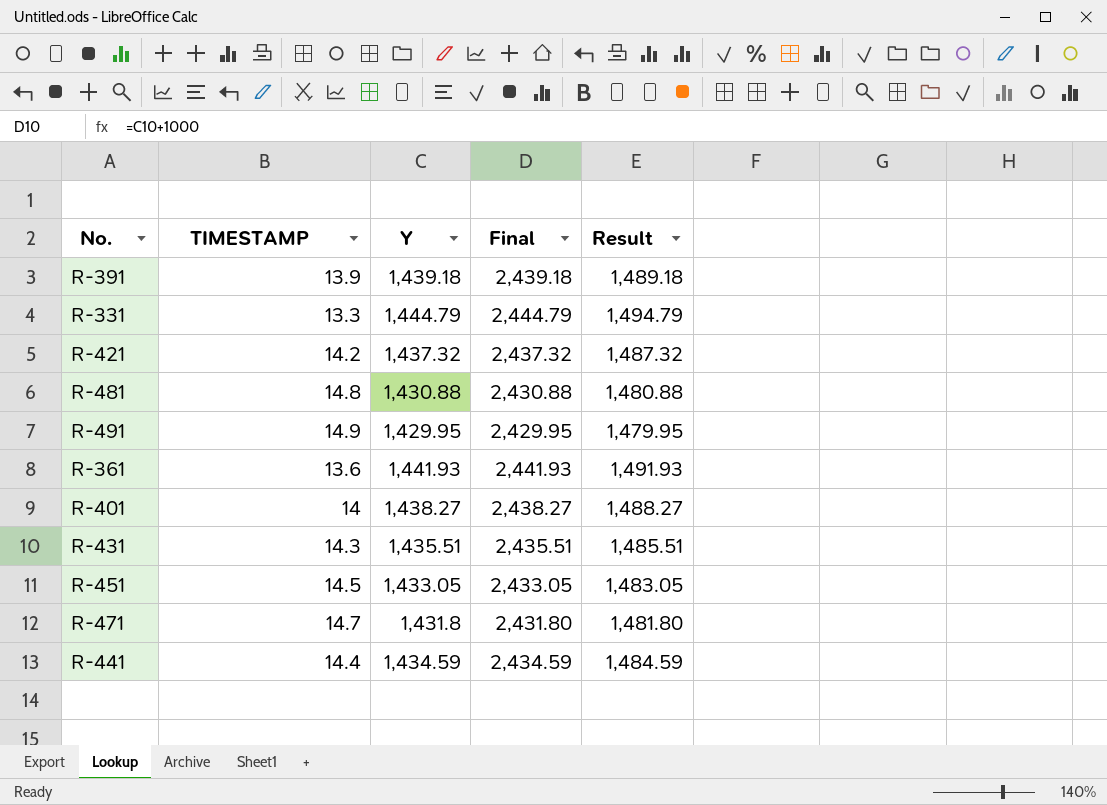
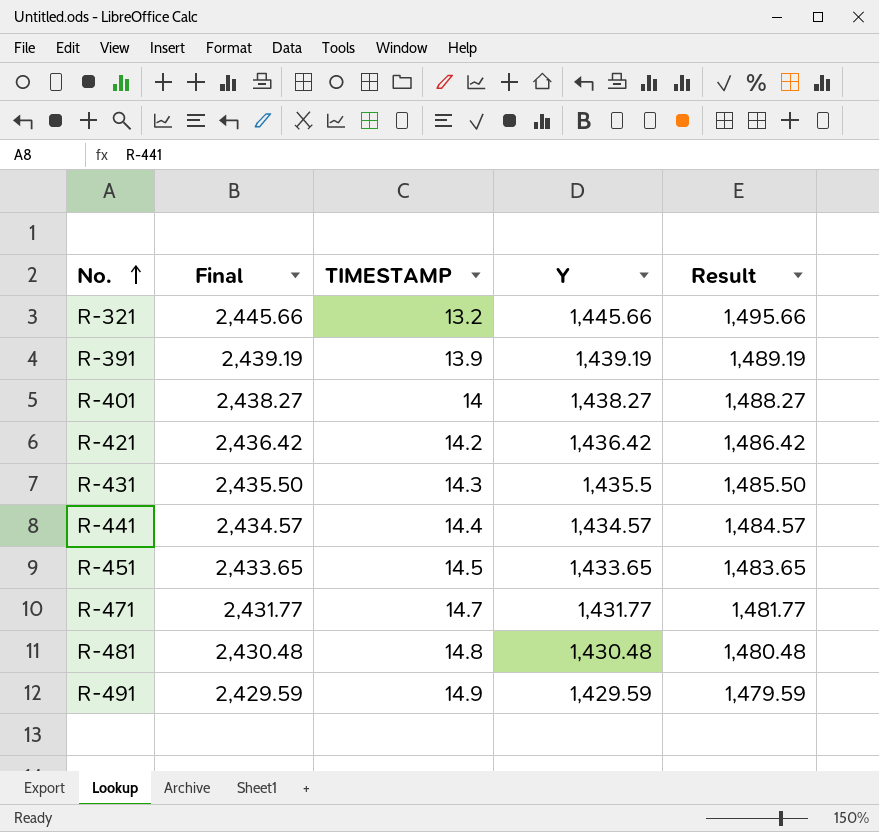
row order: none -> No. ascending
column Final | position: 4 -> 2
row R-331: 13.3 | 1,444.79 | 2,444.79 | 1,494.79 -> none
row R-361: 13.6 | 1,441.93 | 2,441.93 | 1,491.93 -> none
row R-321: none -> 2,445.66 | 13.2 | 1,445.66 | 1,495.66
R-391 | Final: 2,439.18 -> 2,439.19
R-391 | Y: 1,439.18 -> 1,439.19
R-391 | Result: 1,489.18 -> 1,489.19
R-421 | Final: 2,437.32 -> 2,436.42
R-421 | Y: 1,437.32 -> 1,436.42
R-421 | Result: 1,487.32 -> 1,486.42
R-431 | Final: 2,435.51 -> 2,435.50
R-431 | Y: 1,435.51 -> 1,435.5
R-431 | Result: 1,485.51 -> 1,485.50
R-441 | Final: 2,434.59 -> 2,434.57
R-441 | Y: 1,434.59 -> 1,434.57
R-441 | Result: 1,484.59 -> 1,484.57
R-451 | Final: 2,433.05 -> 2,433.65
R-451 | Y: 1,433.05 -> 1,433.65
R-451 | Result: 1,483.05 -> 1,483.65
R-471 | Final: 2,431.80 -> 2,431.77
R-471 | Y: 1,431.8 -> 1,431.77
R-471 | Result: 1,481.80 -> 1,481.77
R-481 | Final: 2,430.88 -> 2,430.48
R-481 | Y: 1,430.88 -> 1,430.48
R-481 | Result: 1,480.88 -> 1,480.48
R-491 | Final: 2,429.95 -> 2,429.59
R-491 | Y: 1,429.95 -> 1,429.59
R-491 | Result: 1,479.95 -> 1,479.59

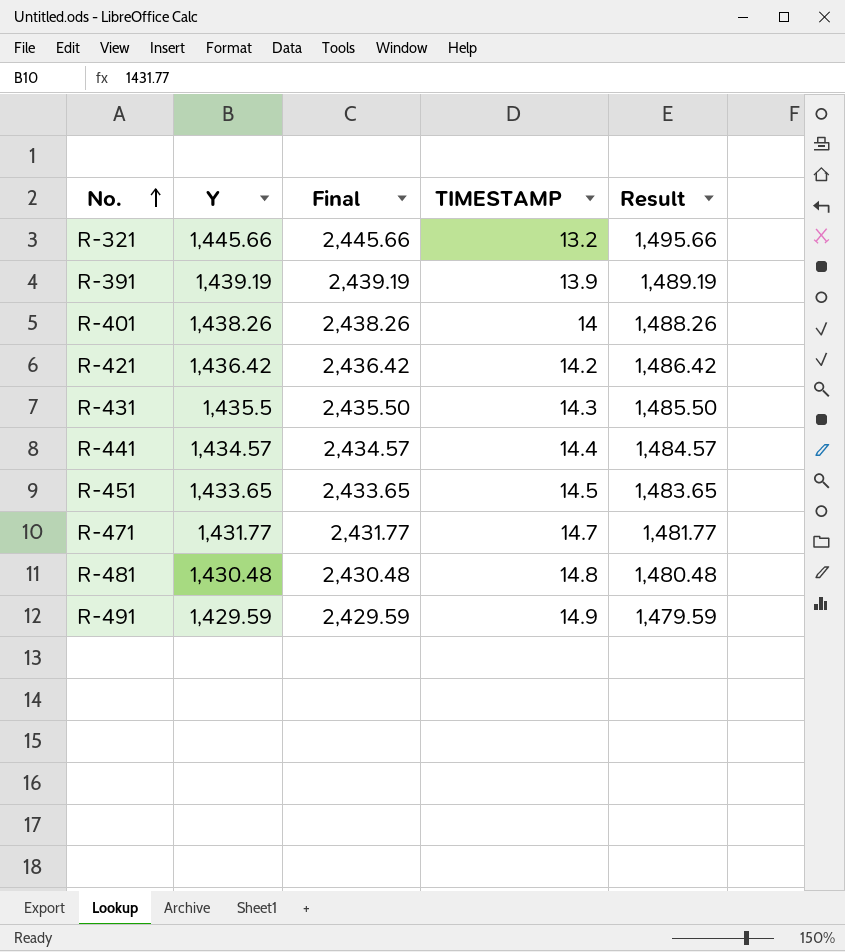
column Y | position: 4 -> 2
R-401 | Y: 1,438.27 -> 1,438.26
R-401 | Final: 2,438.27 -> 2,438.26
R-401 | Result: 1,488.27 -> 1,488.26

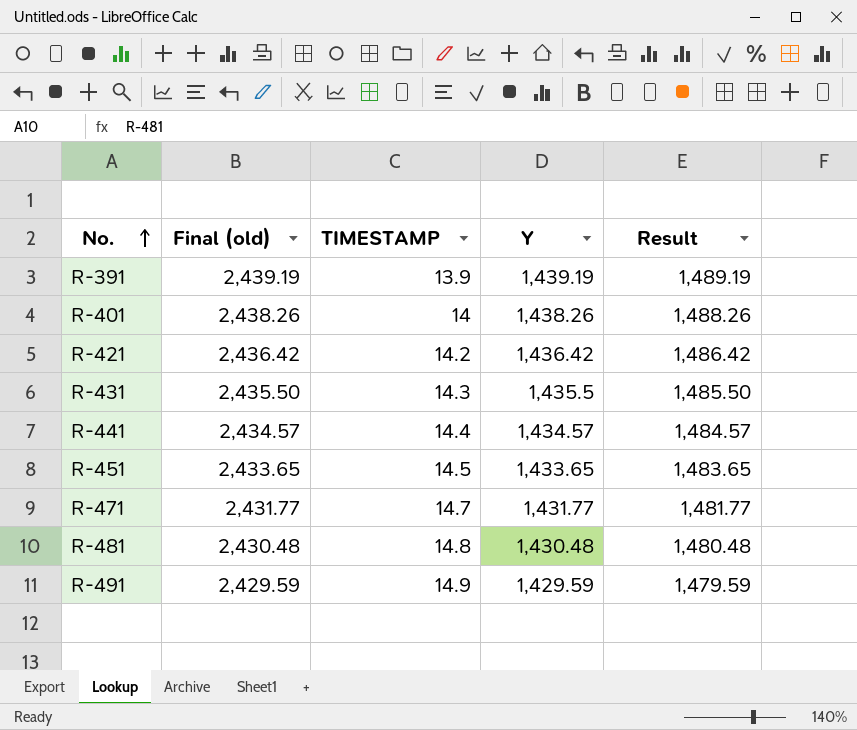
column name: Final -> Final (old)
column Y | position: 2 -> 4
row R-321: 1,445.66 | 2,445.66 | 13.2 | 1,495.66 -> none

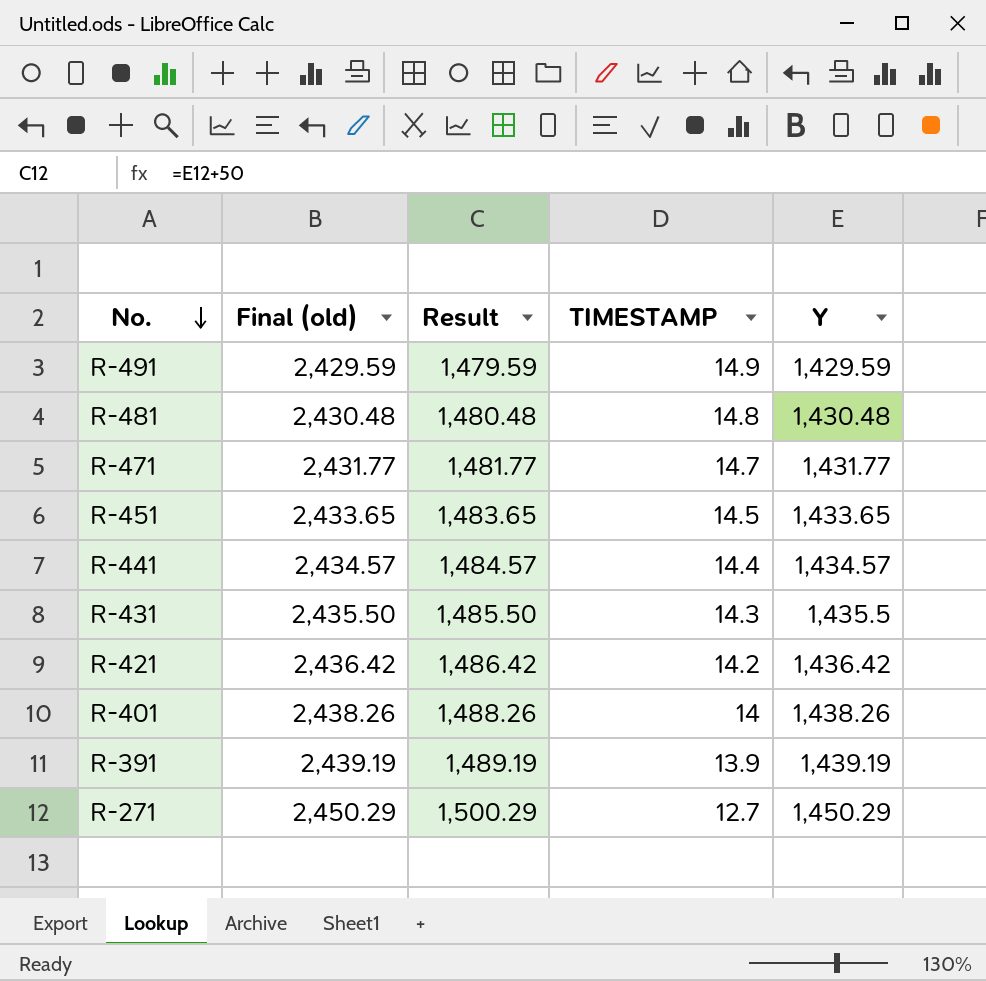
row order: No. ascending -> No. descending
column Result | position: 5 -> 3
row R-271: none -> 2,450.29 | 1,500.29 | 12.7 | 1,450.29

